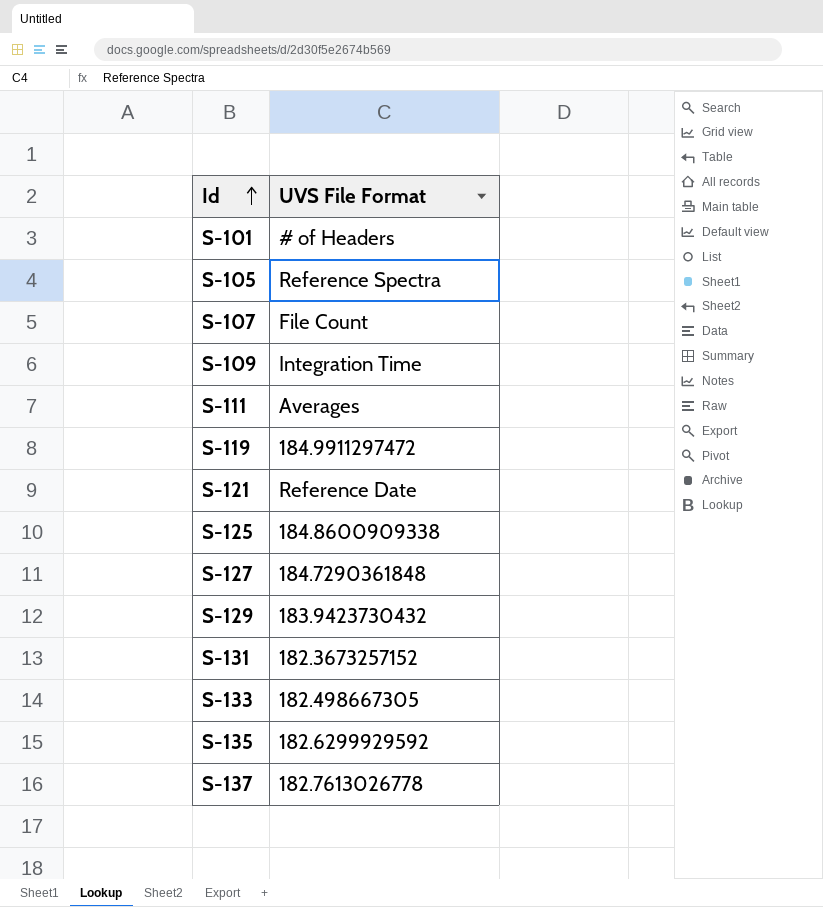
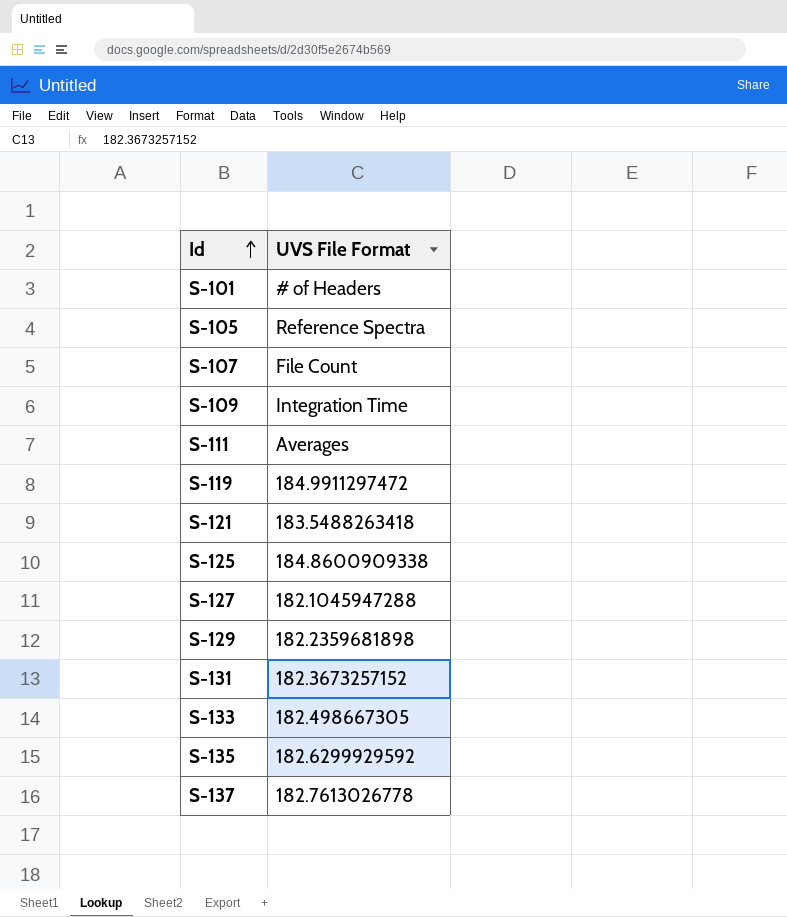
S-121 | UVS File Format: Reference Date -> 183.5488263418
S-127 | UVS File Format: 184.7290361848 -> 182.1045947288
S-129 | UVS File Format: 183.9423730432 -> 182.2359681898

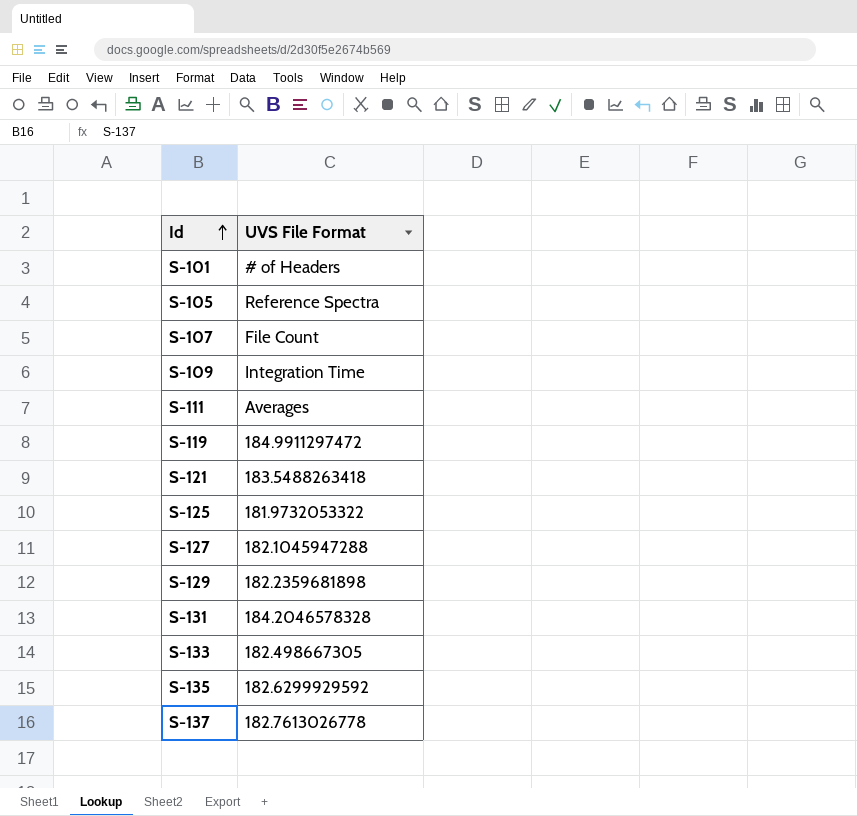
S-125 | UVS File Format: 184.8600909338 -> 181.9732053322
S-131 | UVS File Format: 182.3673257152 -> 184.2046578328

